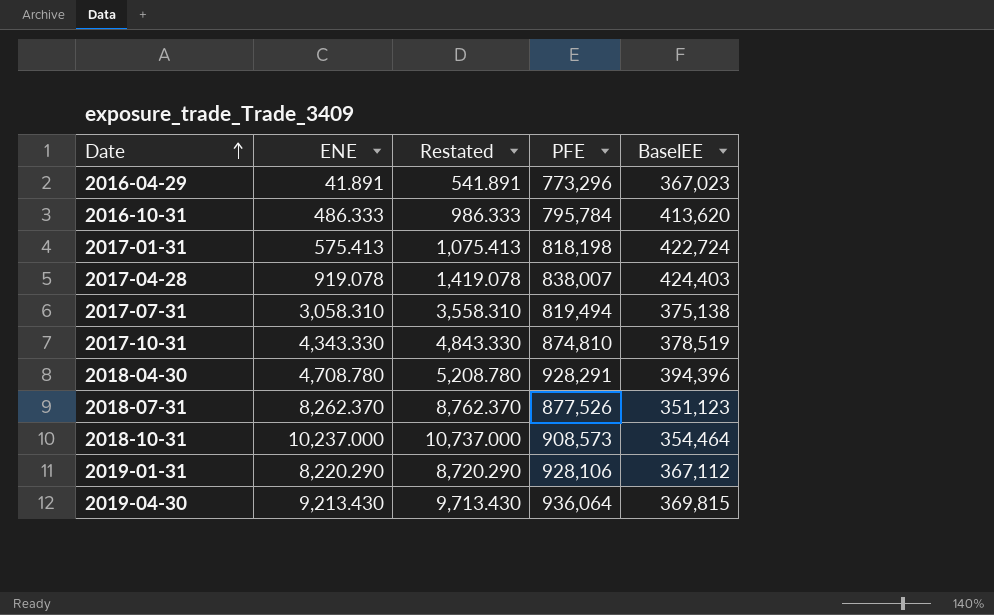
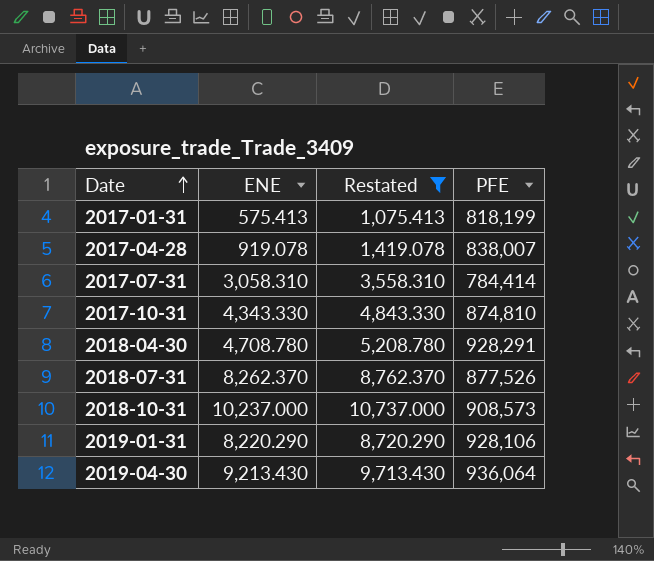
filter: none -> Restated >= 1,075.413
column BaselEE | position: 5 -> none
2017-01-31 | PFE: 818,198 -> 818,199
2017-07-31 | PFE: 819,494 -> 784,414

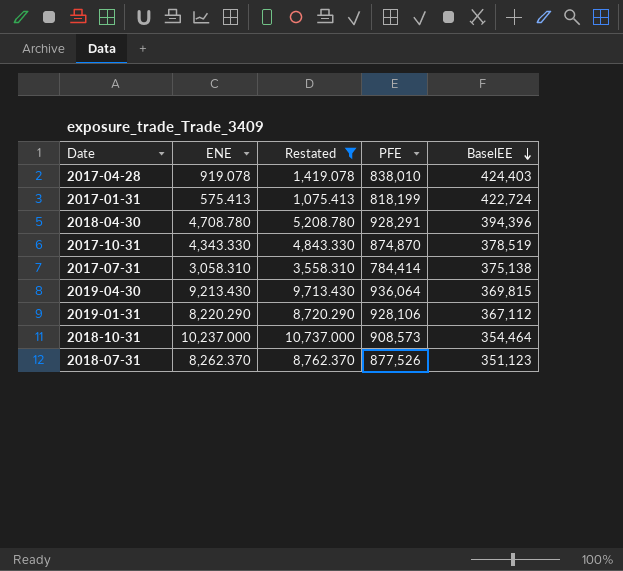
row order: Date ascending -> BaselEE descending
column BaselEE | position: none -> 5
2017-04-28 | PFE: 838,007 -> 838,010
2017-10-31 | PFE: 874,810 -> 874,870

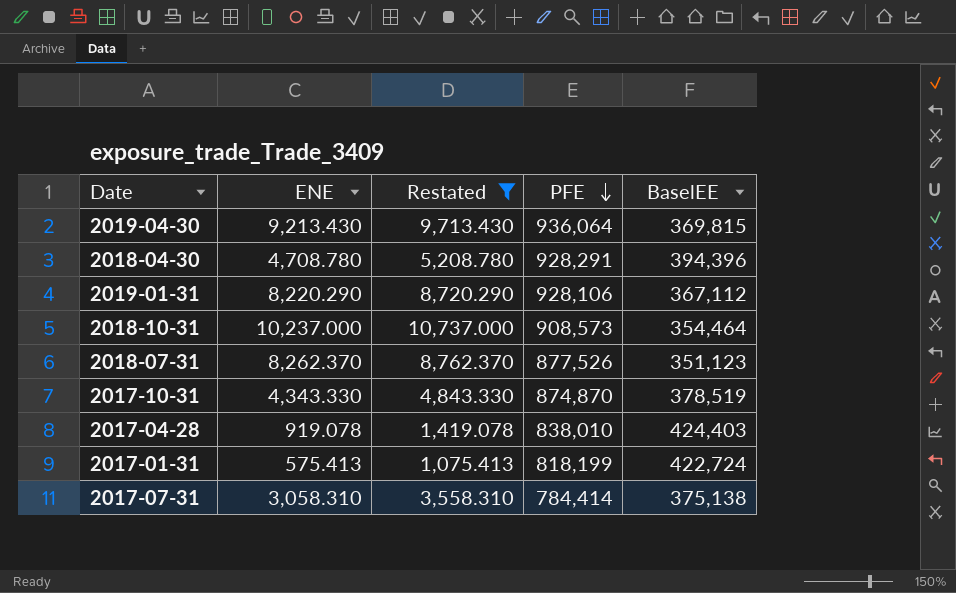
row order: BaselEE descending -> PFE descending

